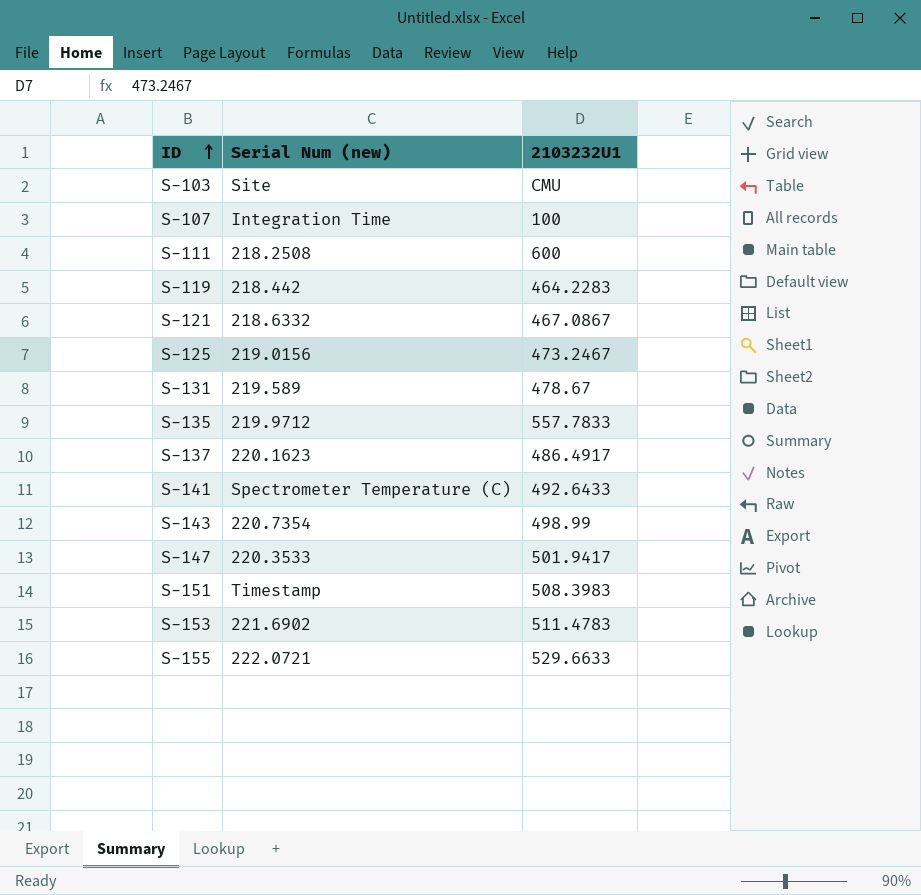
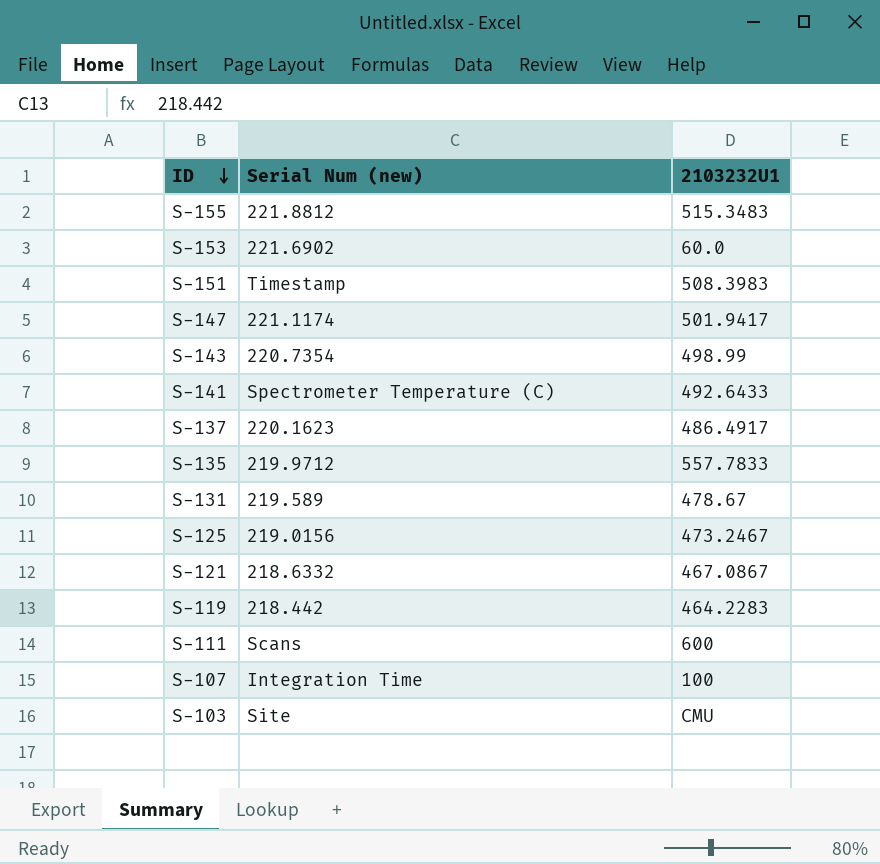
row order: ID ascending -> ID descending
S-155 | Serial Num (new): 222.0721 -> 221.8812
S-155 | 2103232U1: 529.6633 -> 515.3483
S-153 | 2103232U1: 511.4783 -> 60.0
S-147 | Serial Num (new): 220.3533 -> 221.1174
S-111 | Serial Num (new): 218.2508 -> Scans

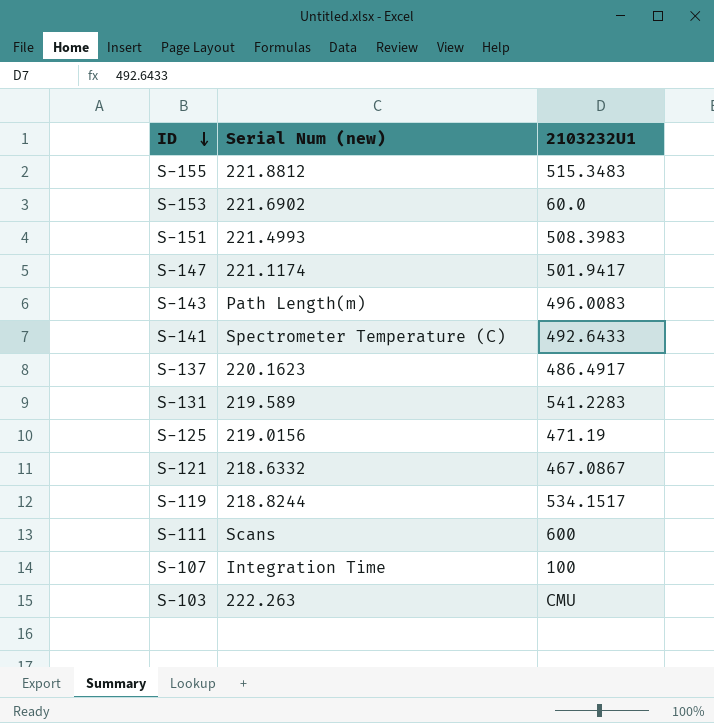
row S-135: 219.9712 | 557.7833 -> none
S-151 | Serial Num (new): Timestamp -> 221.4993
S-143 | Serial Num (new): 220.7354 -> Path Length(m)
S-143 | 2103232U1: 498.99 -> 496.0083
S-131 | 2103232U1: 478.67 -> 541.2283
S-125 | 2103232U1: 473.2467 -> 471.19
S-119 | Serial Num (new): 218.442 -> 218.8244
S-119 | 2103232U1: 464.2283 -> 534.1517
S-103 | Serial Num (new): Site -> 222.263

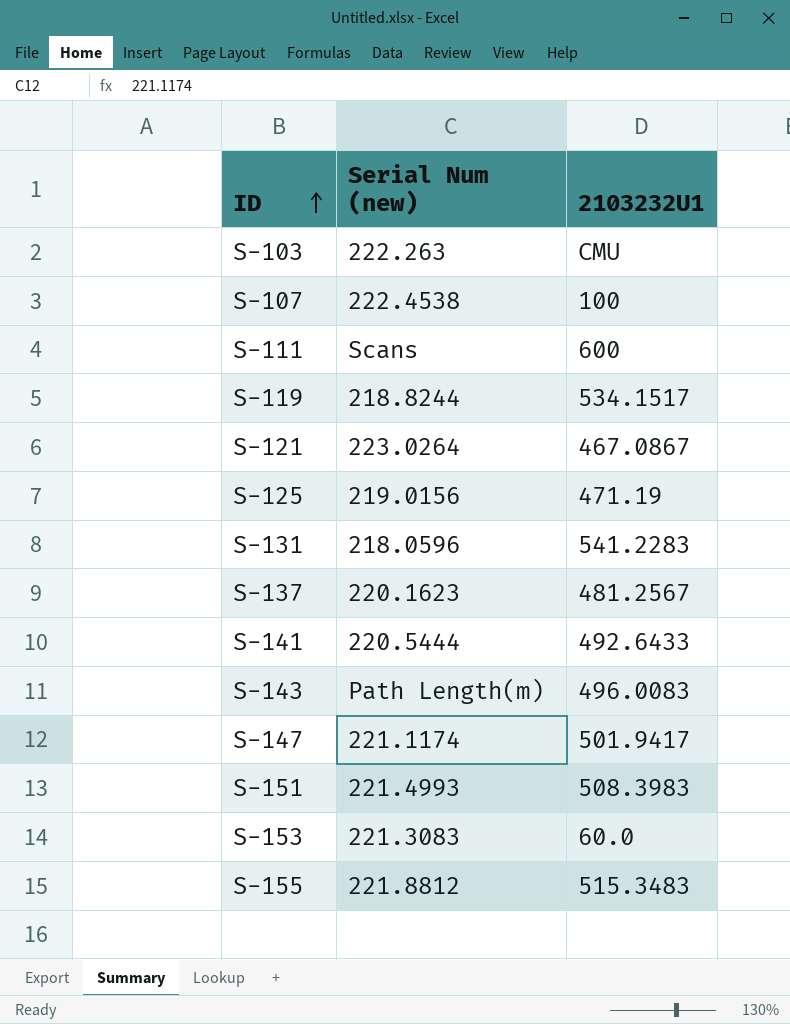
row order: ID descending -> ID ascending
S-107 | Serial Num (new): Integration Time -> 222.4538
S-121 | Serial Num (new): 218.6332 -> 223.0264
S-131 | Serial Num (new): 219.589 -> 218.0596
S-137 | 2103232U1: 486.4917 -> 481.2567
S-141 | Serial Num (new): Spectrometer Temperature (C) -> 220.5444
S-153 | Serial Num (new): 221.6902 -> 221.3083

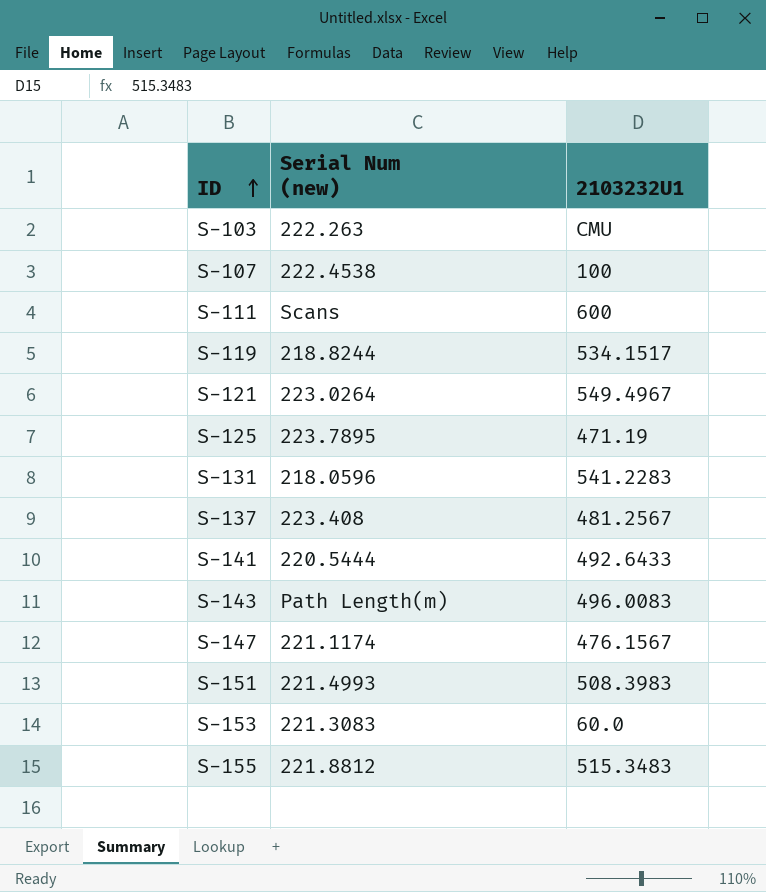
S-121 | 2103232U1: 467.0867 -> 549.4967
S-125 | Serial Num (new): 219.0156 -> 223.7895
S-137 | Serial Num (new): 220.1623 -> 223.408
S-147 | 2103232U1: 501.9417 -> 476.1567

